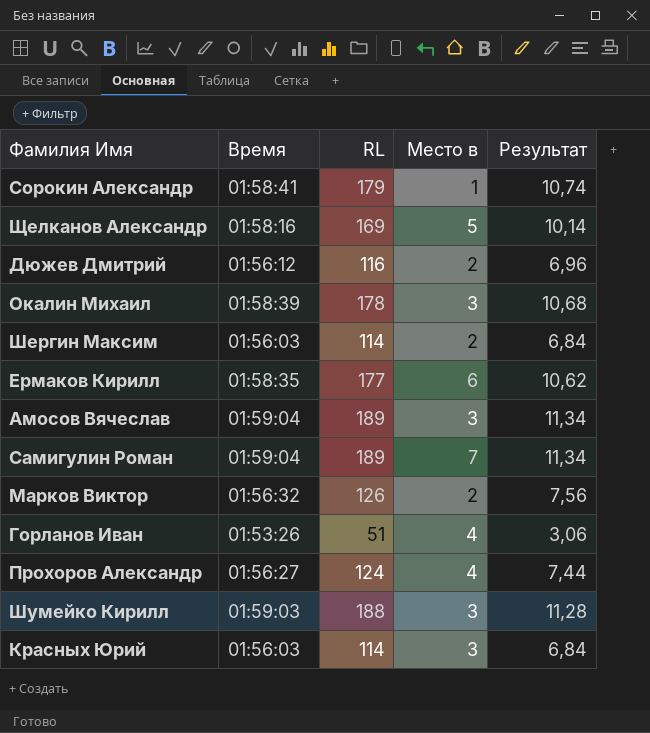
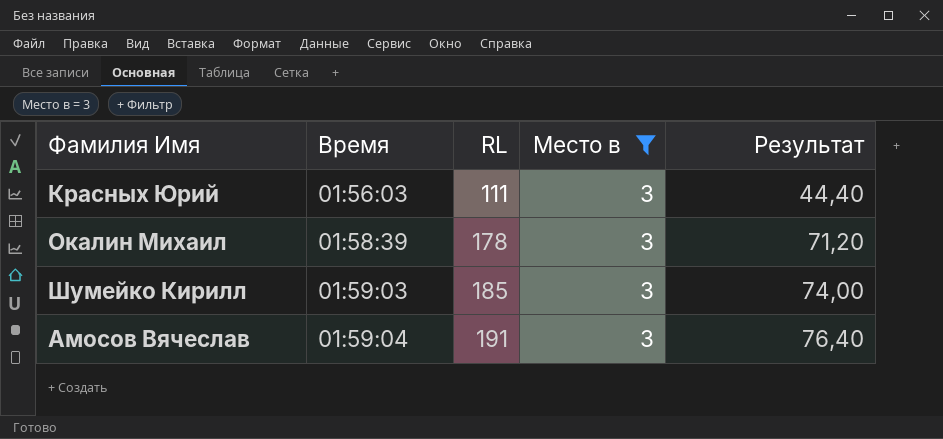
filter: none -> Место в = 3
row order: none -> Время ascending
column Результат | formula: [RL] * 0,06 -> [RL] * 0,4
Красных Юрий | RL: 114 -> 111
Шумейко Кирилл | RL: 188 -> 185
Амосов Вячеслав | RL: 189 -> 191

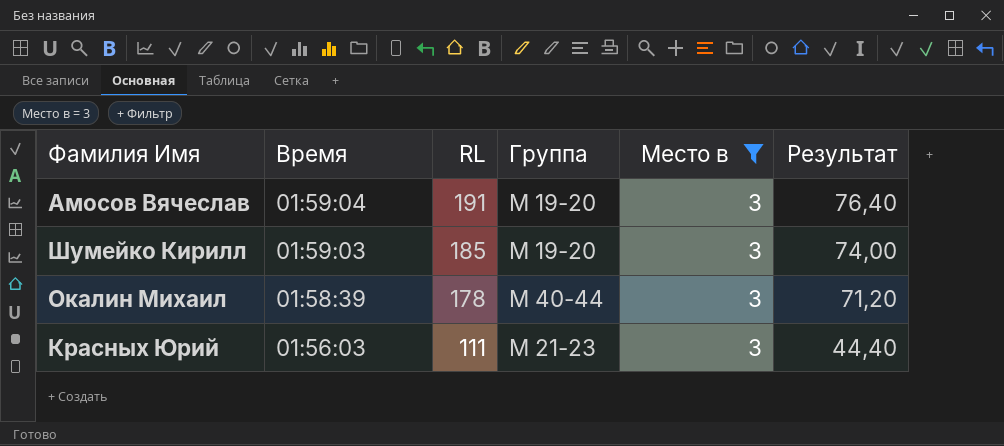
row order: Время ascending -> Время descending
column Группа | position: none -> 4

